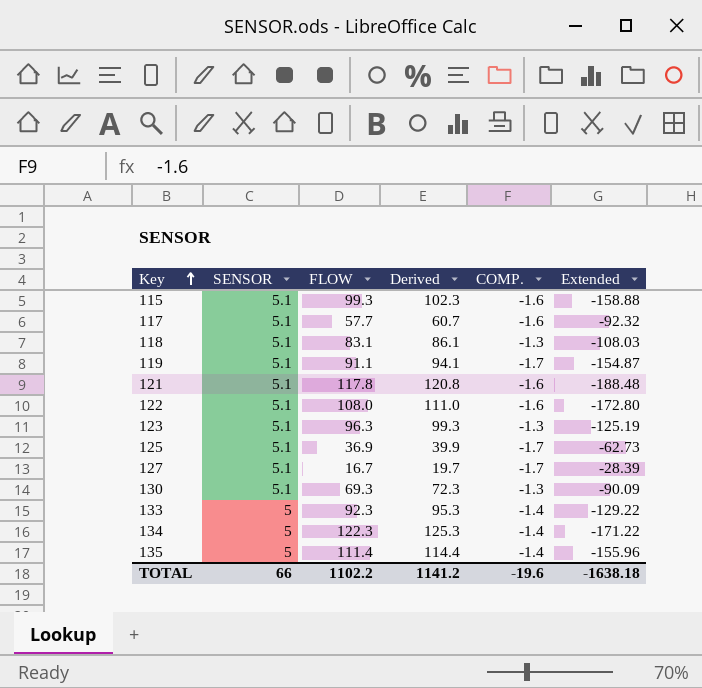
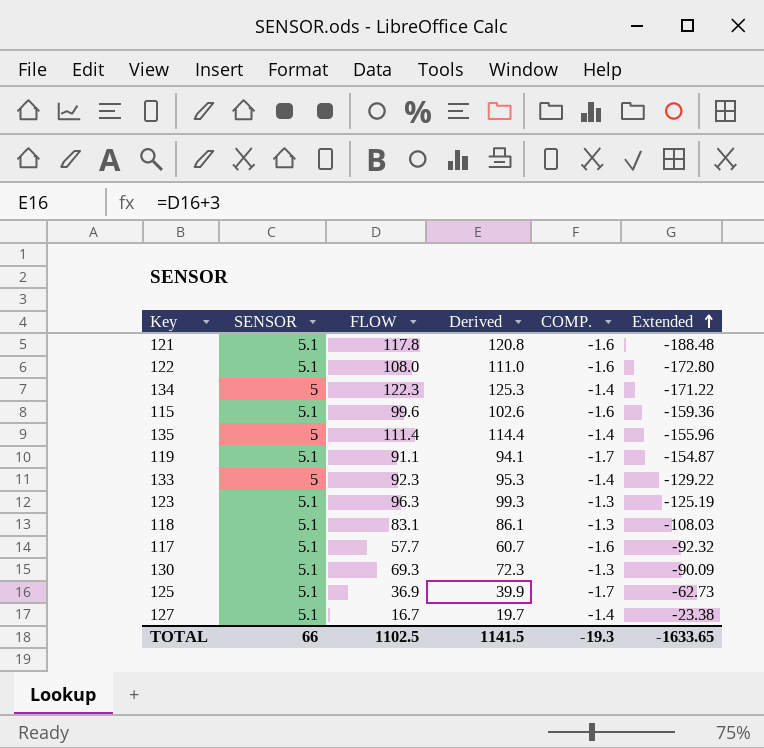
row order: Key ascending -> Extended ascending
115 | FLOW: 99.3 -> 99.6
115 | Derived: 102.3 -> 102.6
115 | Extended: -158.88 -> -159.36
127 | COMP.: -1.7 -> -1.4
127 | Extended: -28.39 -> -23.38
TOTAL | FLOW: 1102.2 -> 1102.5
TOTAL | Derived: 1141.2 -> 1141.5
TOTAL | COMP.: -19.6 -> -19.3
TOTAL | Extended: -1638.18 -> -1633.65

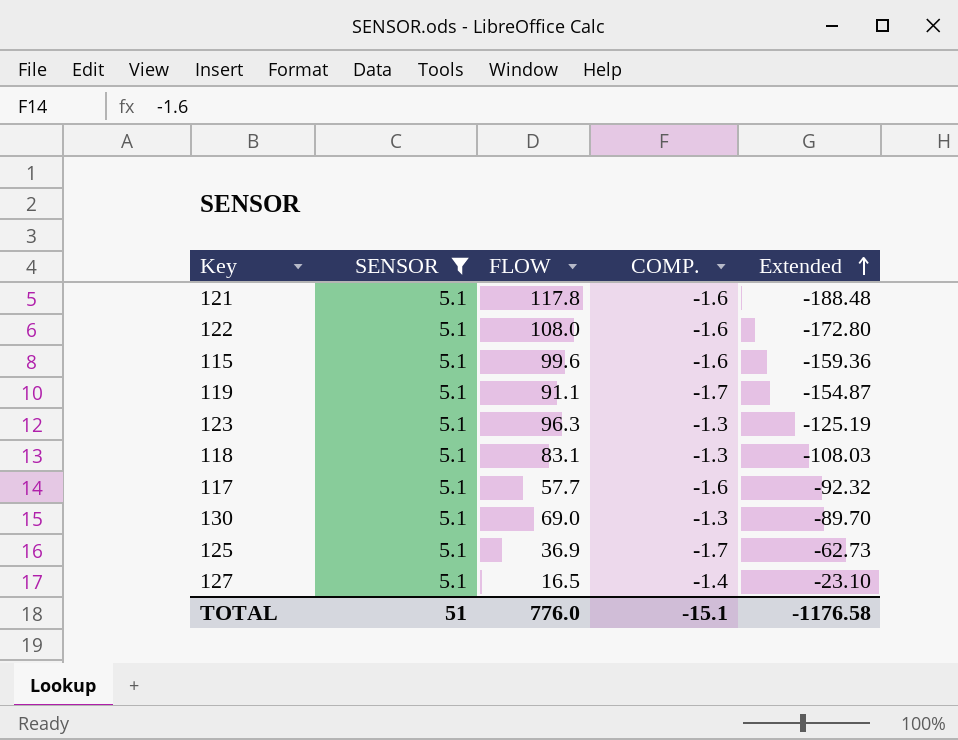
filter: none -> SENSOR = 5.1
column Derived | formula: [FLOW] + 3 -> none
130 | FLOW: 69.3 -> 69.0
130 | Extended: -90.09 -> -89.70
127 | FLOW: 16.7 -> 16.5
127 | Extended: -23.38 -> -23.10
TOTAL | SENSOR: 66 -> 51
TOTAL | FLOW: 1102.5 -> 776.0
TOTAL | COMP.: -19.3 -> -15.1
TOTAL | Extended: -1633.65 -> -1176.58

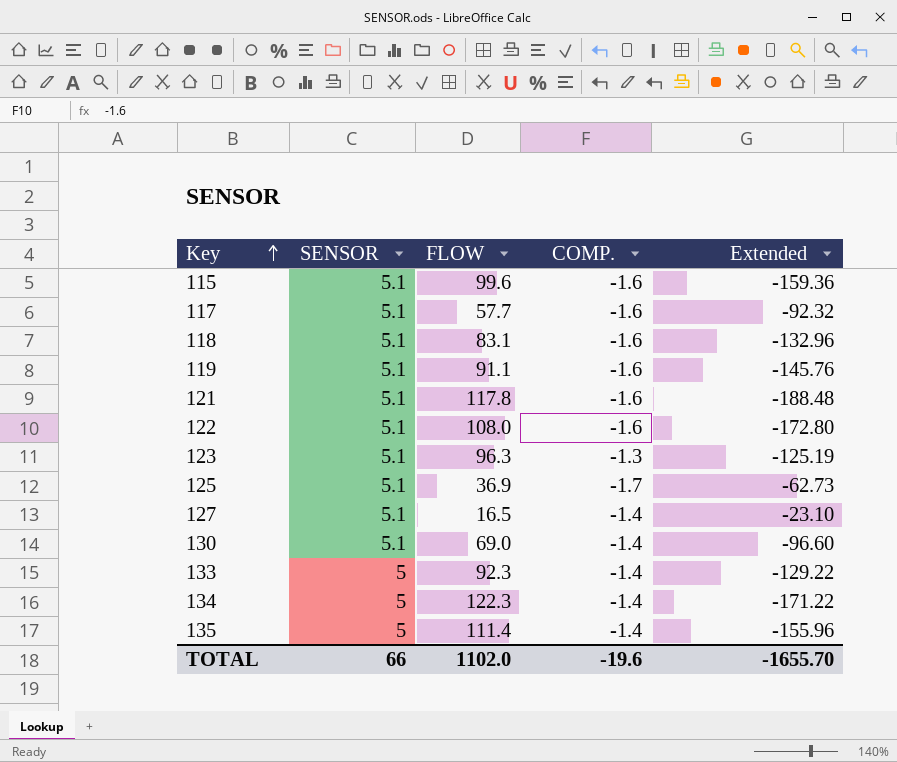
filter: SENSOR = 5.1 -> none
row order: Extended ascending -> Key ascending
118 | COMP.: -1.3 -> -1.6
118 | Extended: -108.03 -> -132.96
119 | COMP.: -1.7 -> -1.6
119 | Extended: -154.87 -> -145.76
130 | COMP.: -1.3 -> -1.4
130 | Extended: -89.70 -> -96.60
TOTAL | SENSOR: 51 -> 66
TOTAL | FLOW: 776.0 -> 1102.0
TOTAL | COMP.: -15.1 -> -19.6
TOTAL | Extended: -1176.58 -> -1655.70

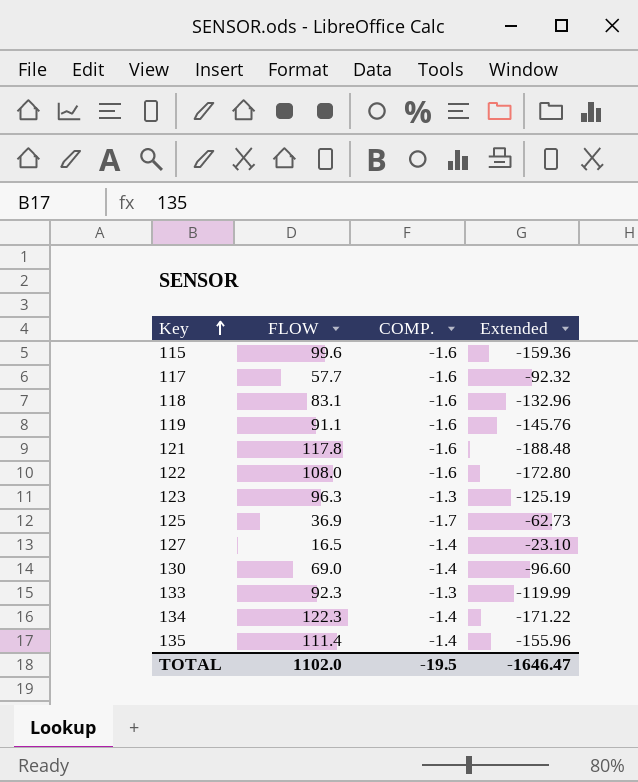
column SENSOR | position: 2 -> none
133 | COMP.: -1.4 -> -1.3
133 | Extended: -129.22 -> -119.99
TOTAL | COMP.: -19.6 -> -19.5
TOTAL | Extended: -1655.70 -> -1646.47

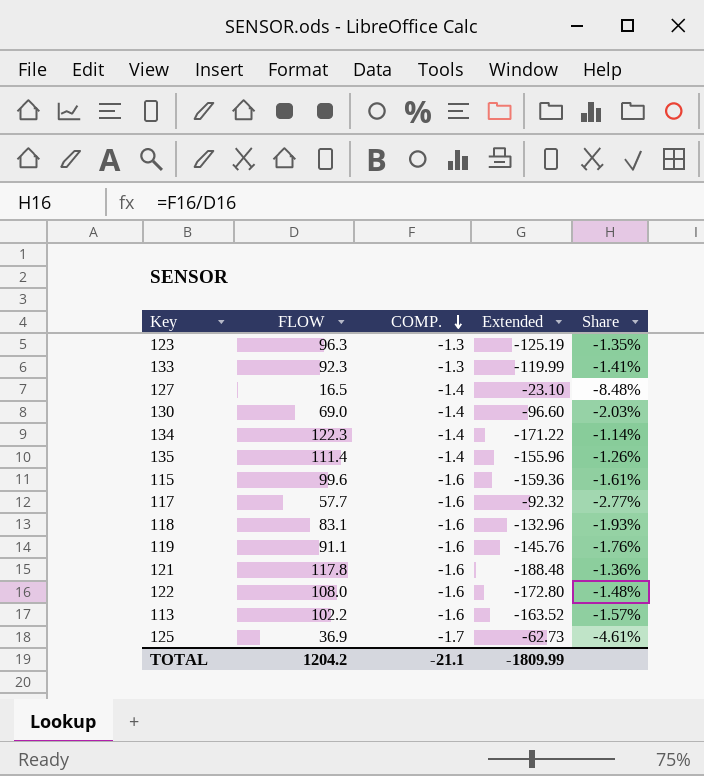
row order: Key ascending -> COMP. descending
column Share | formula: none -> [COMP.] / [FLOW]
row 113: none -> 102.2 | -1.6 | -163.52 | -1.57%
TOTAL | FLOW: 1102.0 -> 1204.2
TOTAL | COMP.: -19.5 -> -21.1
TOTAL | Extended: -1646.47 -> -1809.99

